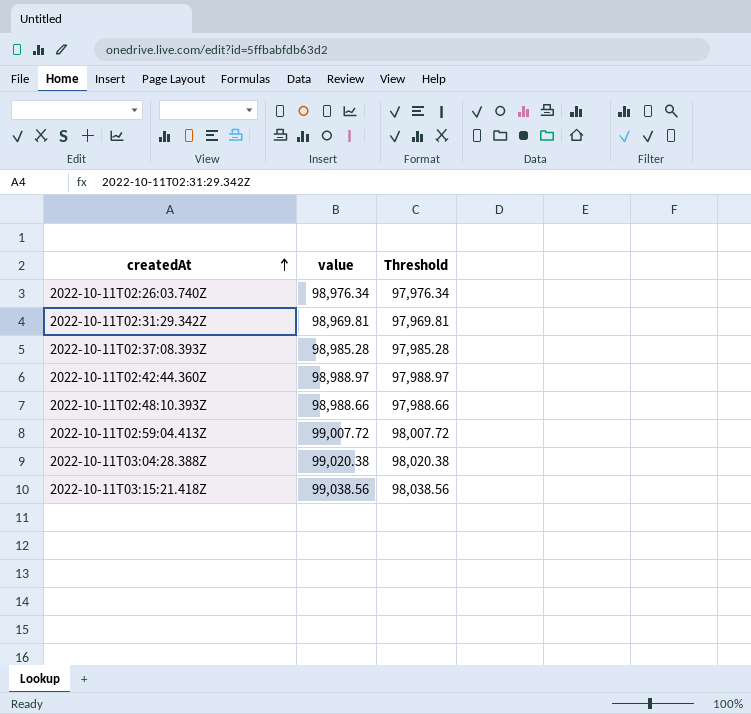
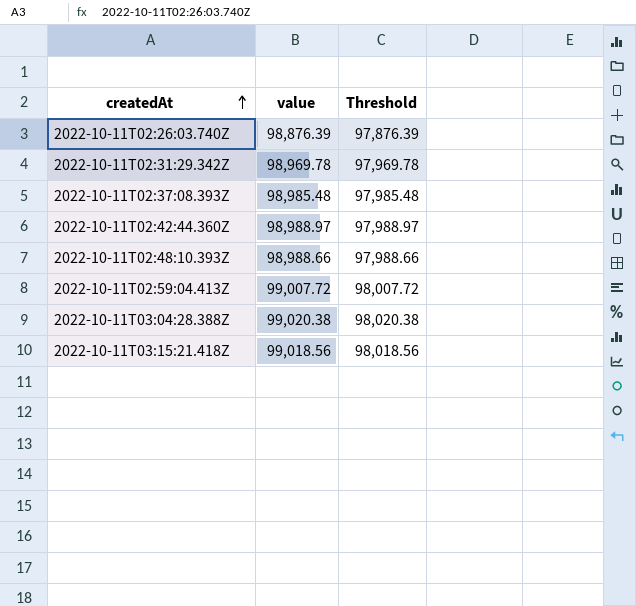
2022-10-11T02:26:03.740Z | value: 98,976.34 -> 98,876.39
2022-10-11T02:26:03.740Z | Threshold: 97,976.34 -> 97,876.39
2022-10-11T02:31:29.342Z | value: 98,969.81 -> 98,969.78
2022-10-11T02:31:29.342Z | Threshold: 97,969.81 -> 97,969.78
2022-10-11T02:37:08.393Z | value: 98,985.28 -> 98,985.48
2022-10-11T02:37:08.393Z | Threshold: 97,985.28 -> 97,985.48
2022-10-11T03:15:21.418Z | value: 99,038.56 -> 99,018.56
2022-10-11T03:15:21.418Z | Threshold: 98,038.56 -> 98,018.56

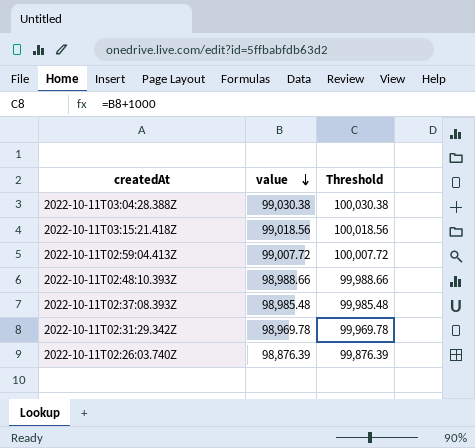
row order: createdAt ascending -> value descending
column Threshold | formula: [value] - 1000 -> [value] + 1000
row 2022-10-11T02:42:44.360Z: 98,988.97 | 97,988.97 -> none
2022-10-11T03:04:28.388Z | value: 99,020.38 -> 99,030.38

